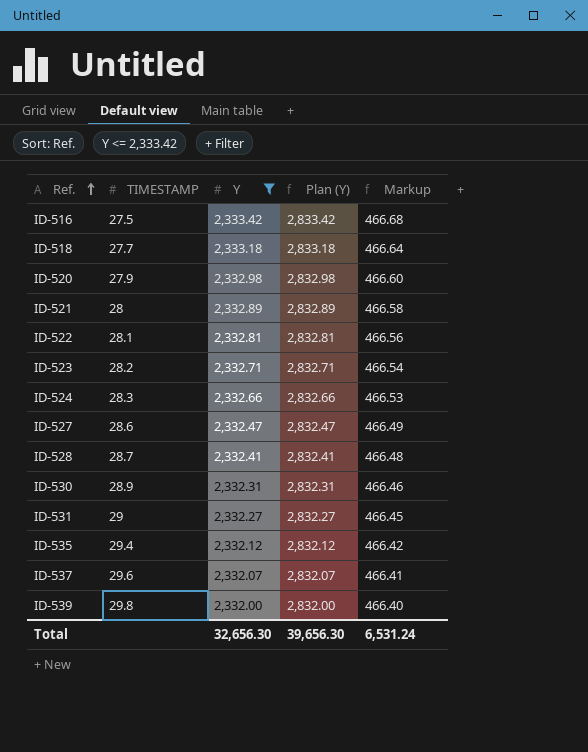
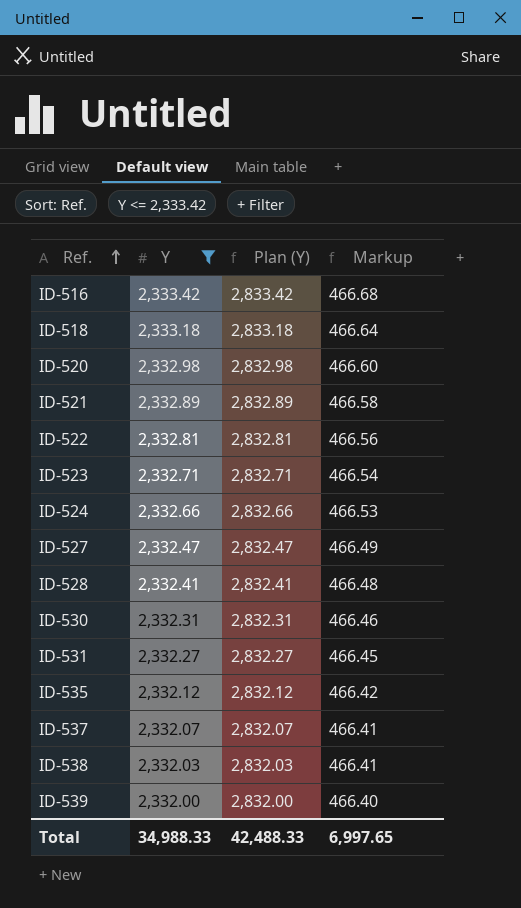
column TIMESTAMP | position: 2 -> none
row ID-538: none -> 2,332.03 | 2,832.03 | 466.41
Total | Y: 32,656.30 -> 34,988.33
Total | Plan (Y): 39,656.30 -> 42,488.33
Total | Markup: 6,531.24 -> 6,997.65

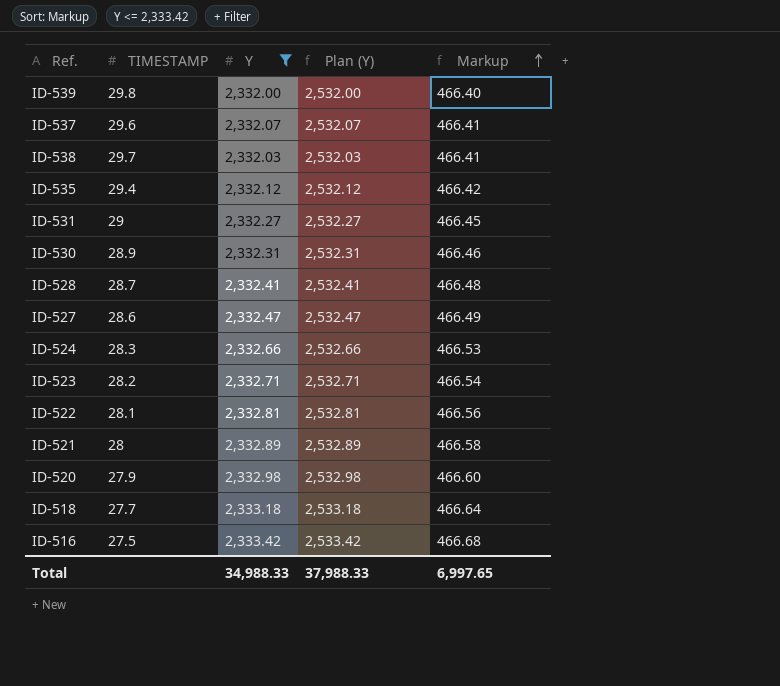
row order: Ref. ascending -> Markup ascending
column TIMESTAMP | position: none -> 2
column Plan (Y) | formula: [Y] + 500 -> [Y] + 200
Total | Plan (Y): 42,488.33 -> 37,988.33

